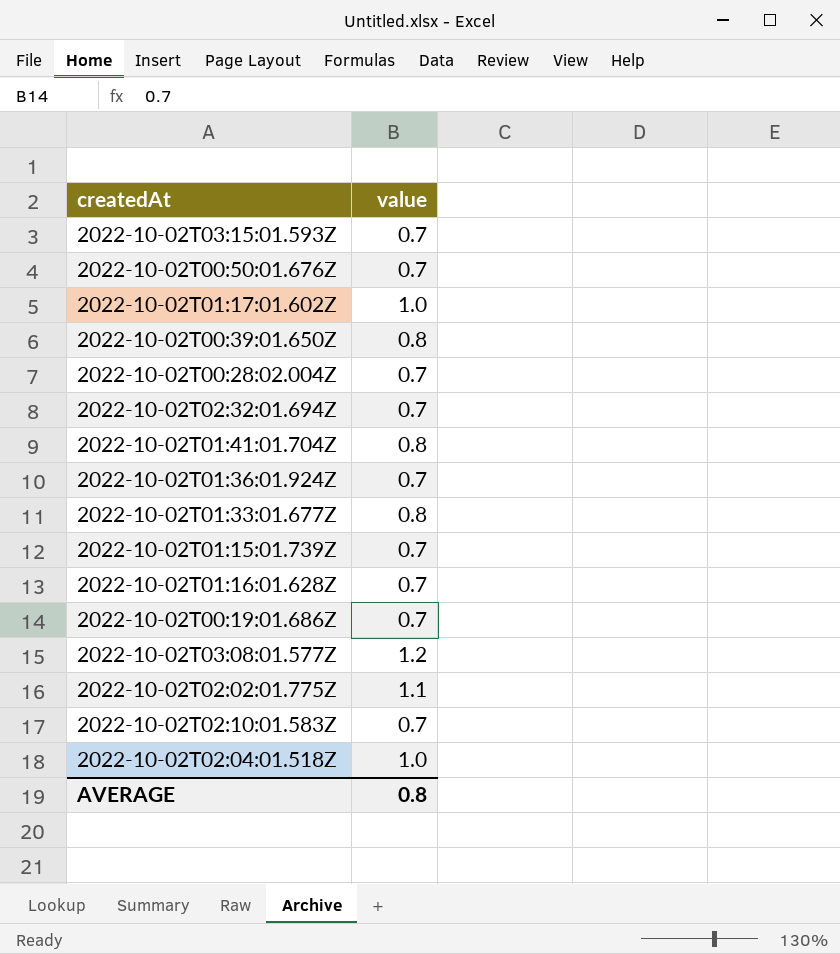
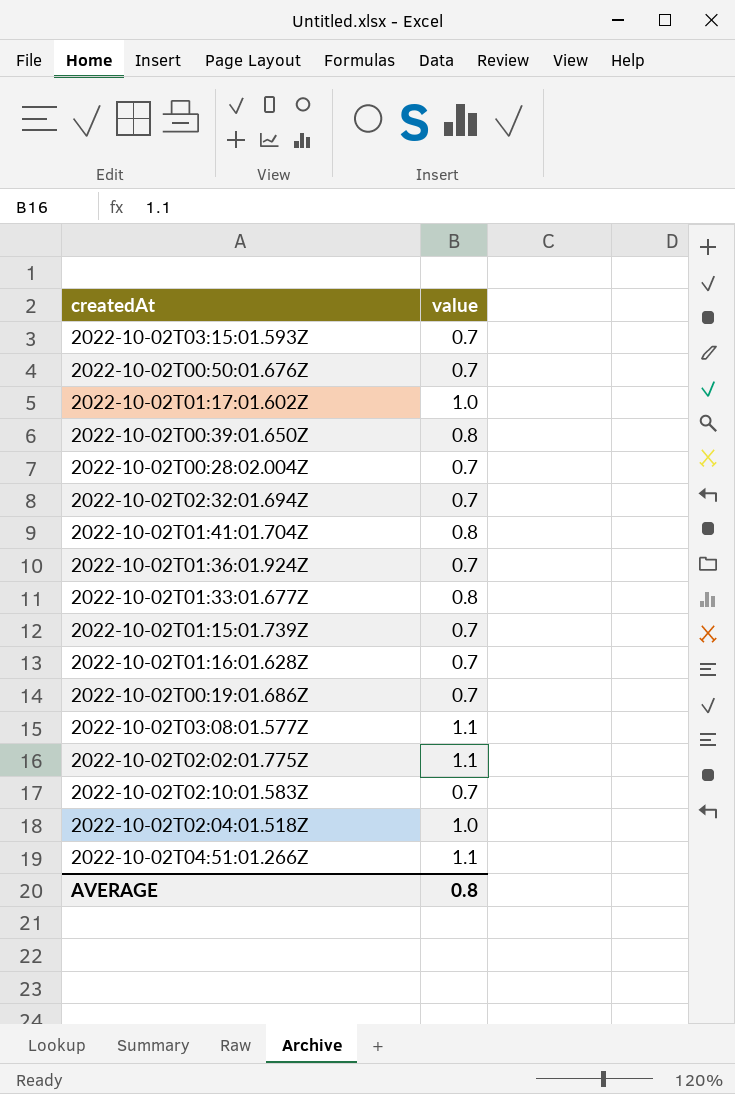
2022-10-02T03:08:01.577Z | value: 1.2 -> 1.1
row 2022-10-02T04:51:01.266Z: none -> 1.1

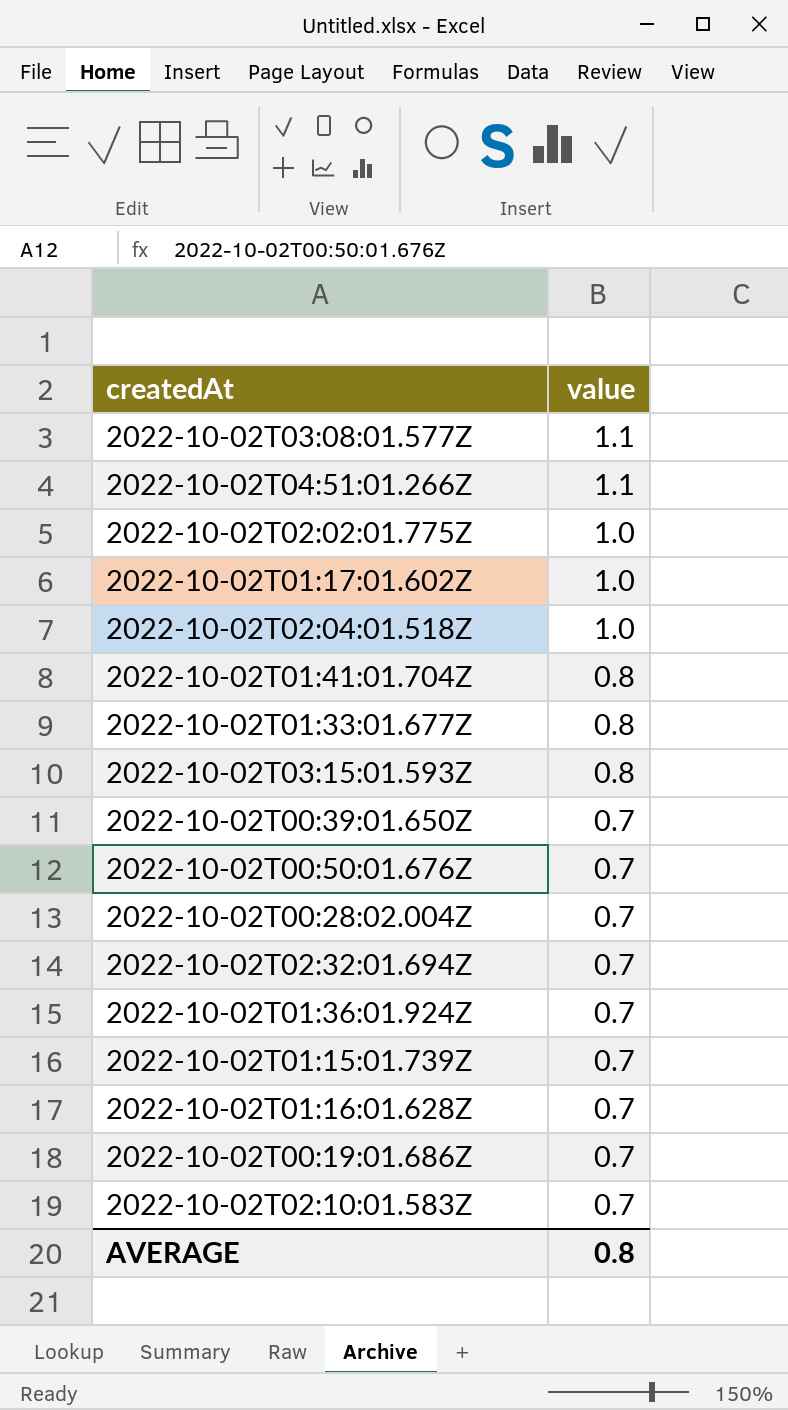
row order: none -> value descending
2022-10-02T02:02:01.775Z | value: 1.1 -> 1.0
2022-10-02T03:15:01.593Z | value: 0.7 -> 0.8
2022-10-02T00:39:01.650Z | value: 0.8 -> 0.7

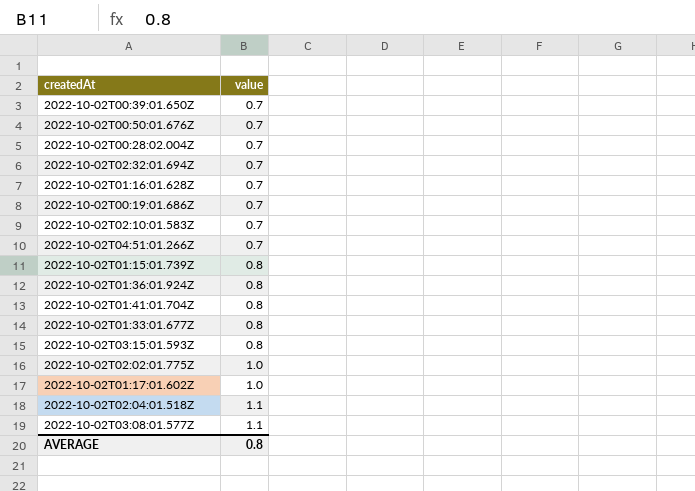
row order: value descending -> value ascending
2022-10-02T04:51:01.266Z | value: 1.1 -> 0.7
2022-10-02T01:15:01.739Z | value: 0.7 -> 0.8
2022-10-02T01:36:01.924Z | value: 0.7 -> 0.8
2022-10-02T02:04:01.518Z | value: 1.0 -> 1.1

